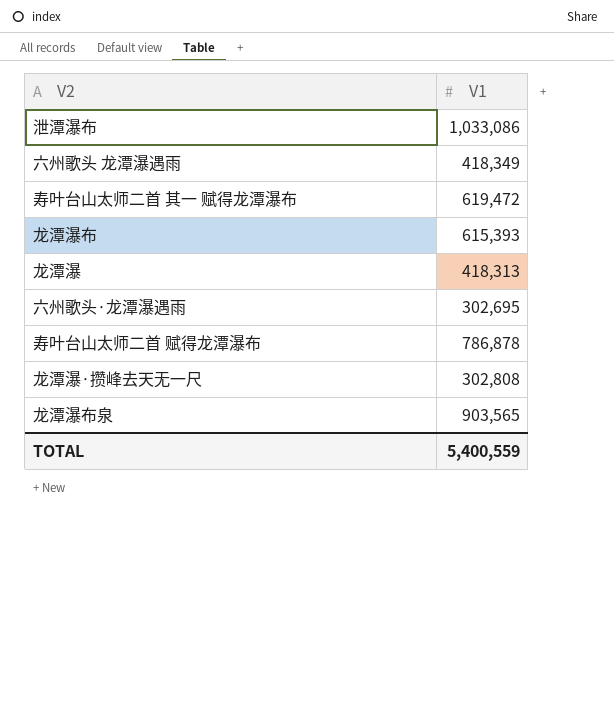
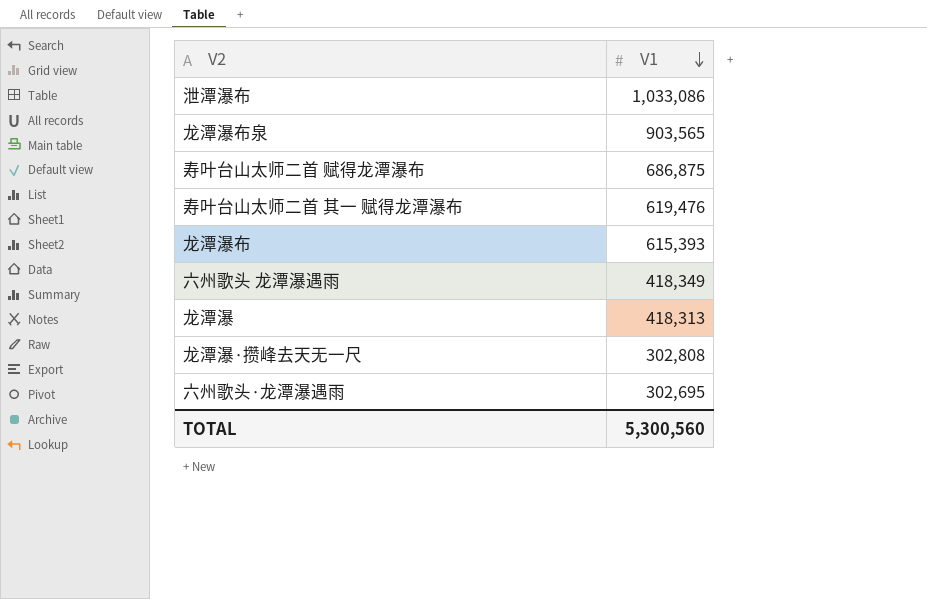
row order: none -> V1 descending
寿叶台山太师二首 赋得龙潭瀑布 | V1: 786,878 -> 686,875
寿叶台山太师二首 其一 赋得龙潭瀑布 | V1: 619,472 -> 619,476
TOTAL | V1: 5,400,559 -> 5,300,560

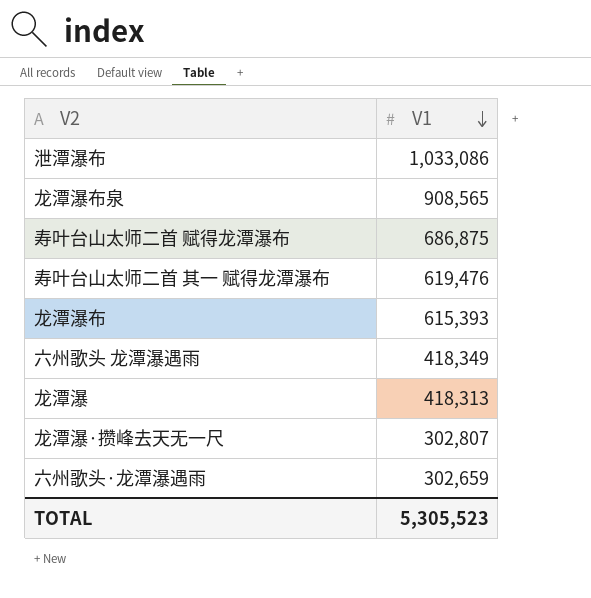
龙潭瀑布泉 | V1: 903,565 -> 908,565
龙潭瀑·攒峰去天无一尺 | V1: 302,808 -> 302,807
六州歌头·龙潭瀑遇雨 | V1: 302,695 -> 302,659
TOTAL | V1: 5,300,560 -> 5,305,523

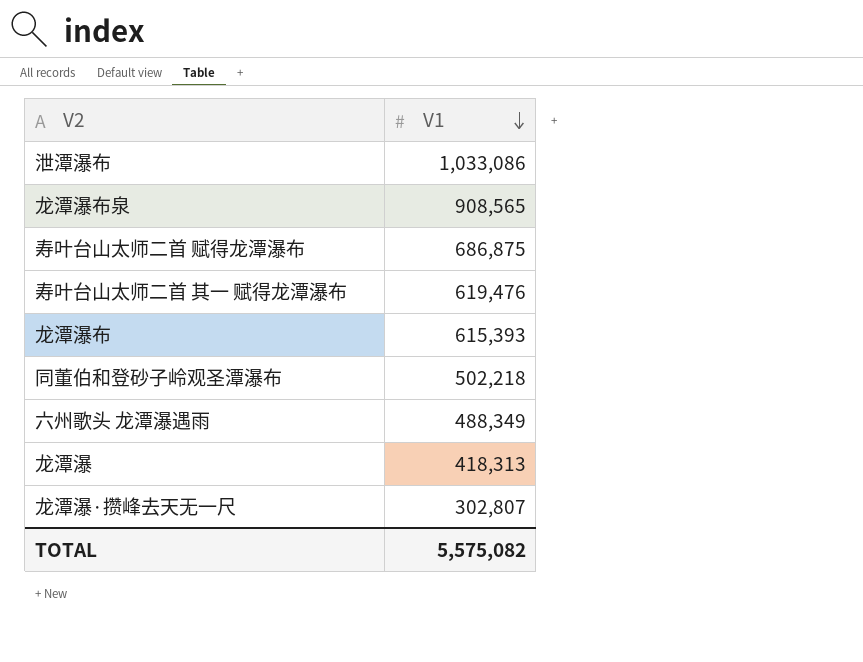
row 六州歌头·龙潭瀑遇雨: 302,659 -> none
row 同董伯和登砂子岭观圣潭瀑布: none -> 502,218
六州歌头 龙潭瀑遇雨 | V1: 418,349 -> 488,349
TOTAL | V1: 5,305,523 -> 5,575,082

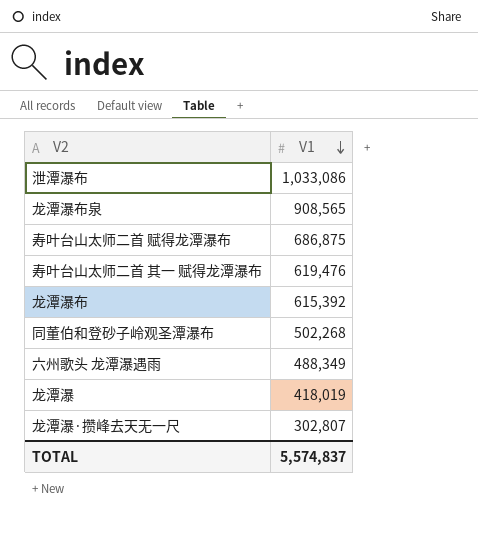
龙潭瀑布 | V1: 615,393 -> 615,392
同董伯和登砂子岭观圣潭瀑布 | V1: 502,218 -> 502,268
龙潭瀑 | V1: 418,313 -> 418,019
TOTAL | V1: 5,575,082 -> 5,574,837

